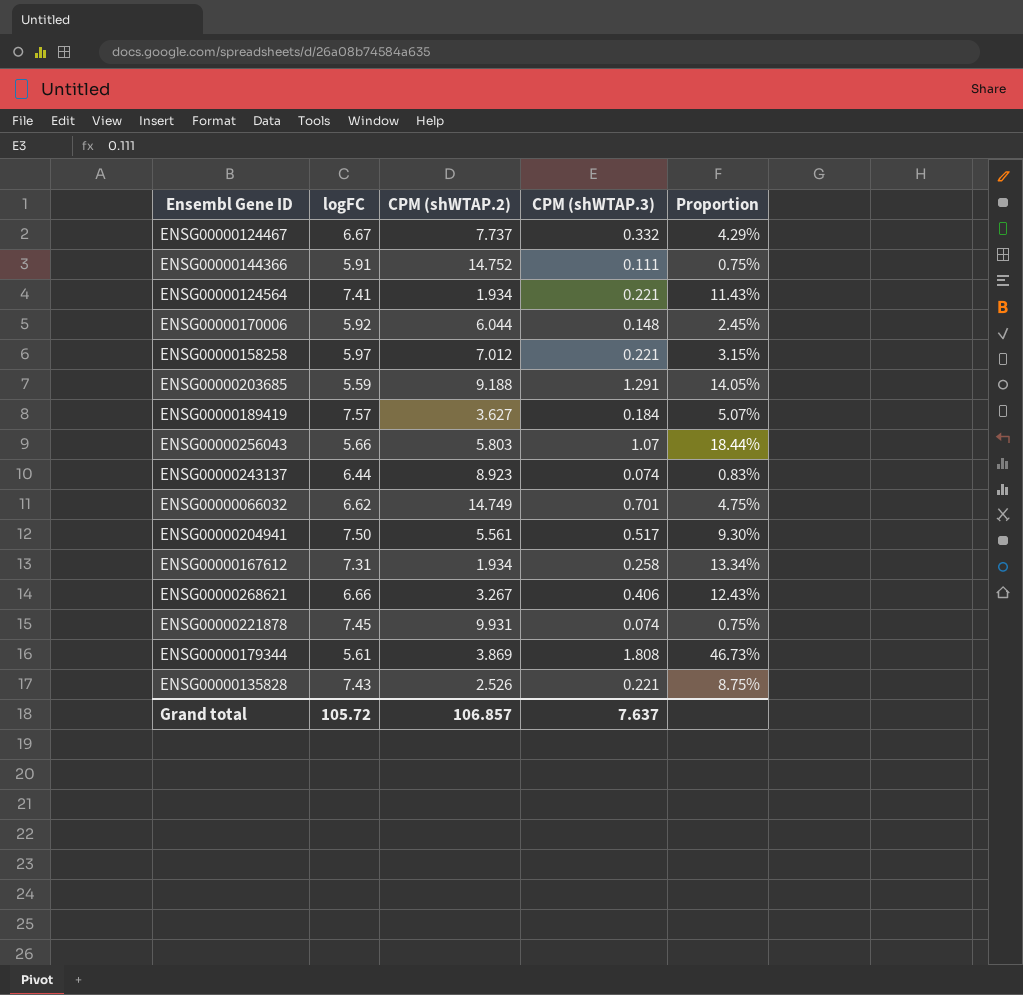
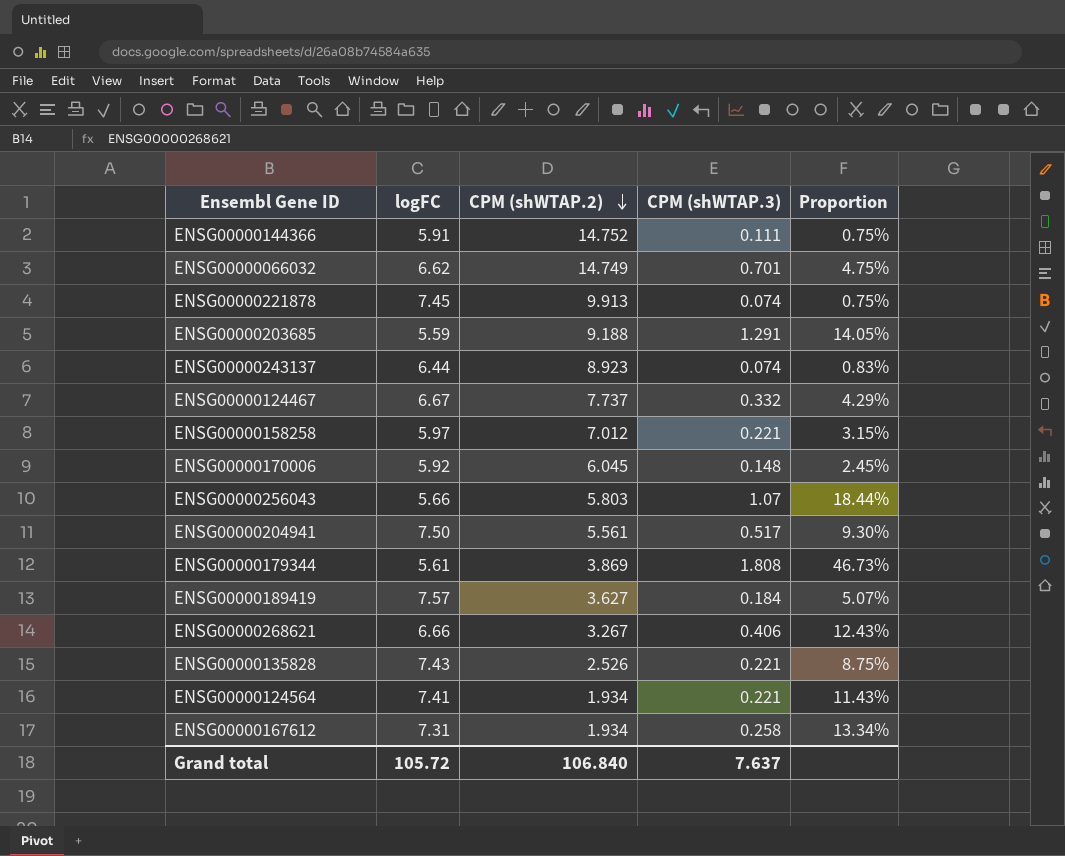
row order: none -> CPM (shWTAP.2) descending
ENSG00000221878 | CPM (shWTAP.2): 9.931 -> 9.913
ENSG00000170006 | CPM (shWTAP.2): 6.044 -> 6.045
Grand total | CPM (shWTAP.2): 106.857 -> 106.840

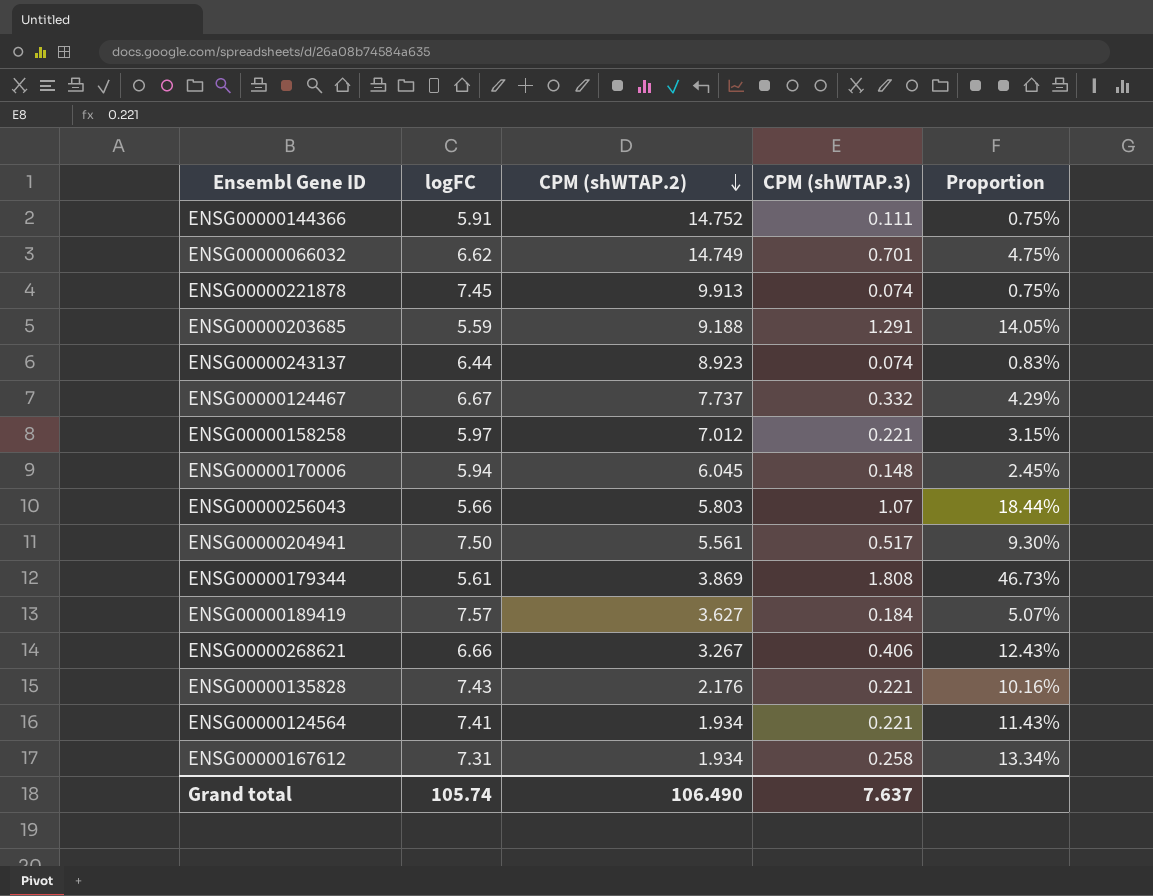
ENSG00000170006 | logFC: 5.92 -> 5.94
ENSG00000135828 | CPM (shWTAP.2): 2.526 -> 2.176
ENSG00000135828 | Proportion: 8.75% -> 10.16%
Grand total | logFC: 105.72 -> 105.74
Grand total | CPM (shWTAP.2): 106.840 -> 106.490

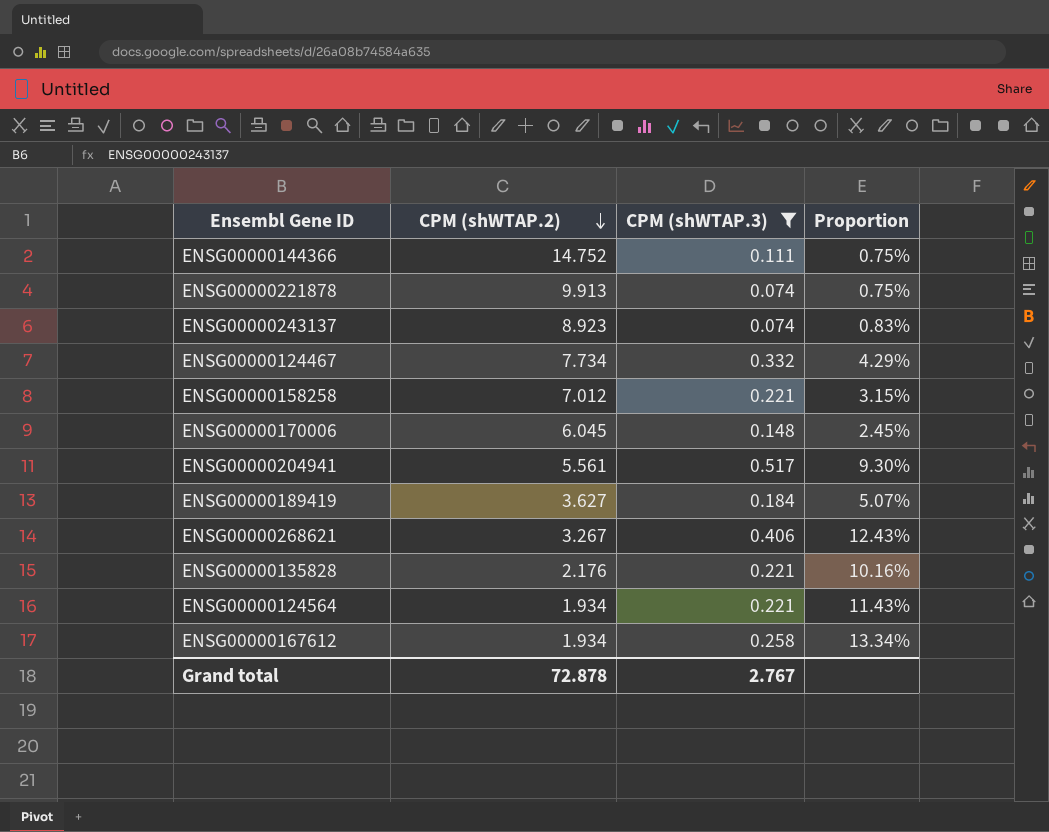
filter: none -> CPM (shWTAP.3) <= 0.517
column logFC | position: 2 -> none
ENSG00000124467 | CPM (shWTAP.2): 7.737 -> 7.734
Grand total | CPM (shWTAP.2): 106.490 -> 72.878
Grand total | CPM (shWTAP.3): 7.637 -> 2.767

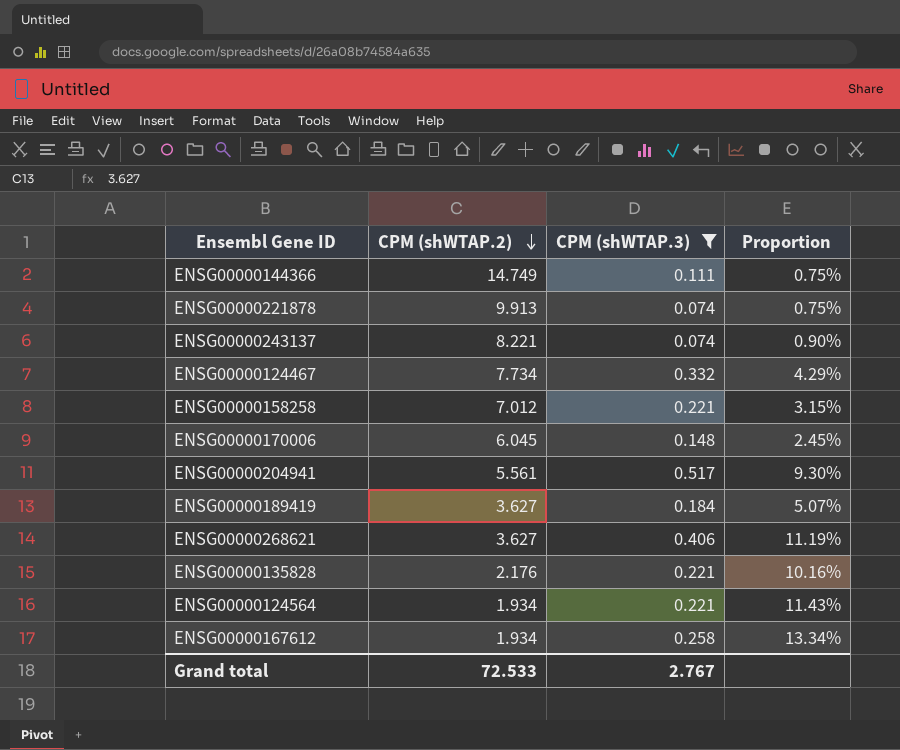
ENSG00000144366 | CPM (shWTAP.2): 14.752 -> 14.749
ENSG00000243137 | CPM (shWTAP.2): 8.923 -> 8.221
ENSG00000243137 | Proportion: 0.83% -> 0.90%
ENSG00000268621 | CPM (shWTAP.2): 3.267 -> 3.627
ENSG00000268621 | Proportion: 12.43% -> 11.19%
Grand total | CPM (shWTAP.2): 72.878 -> 72.533

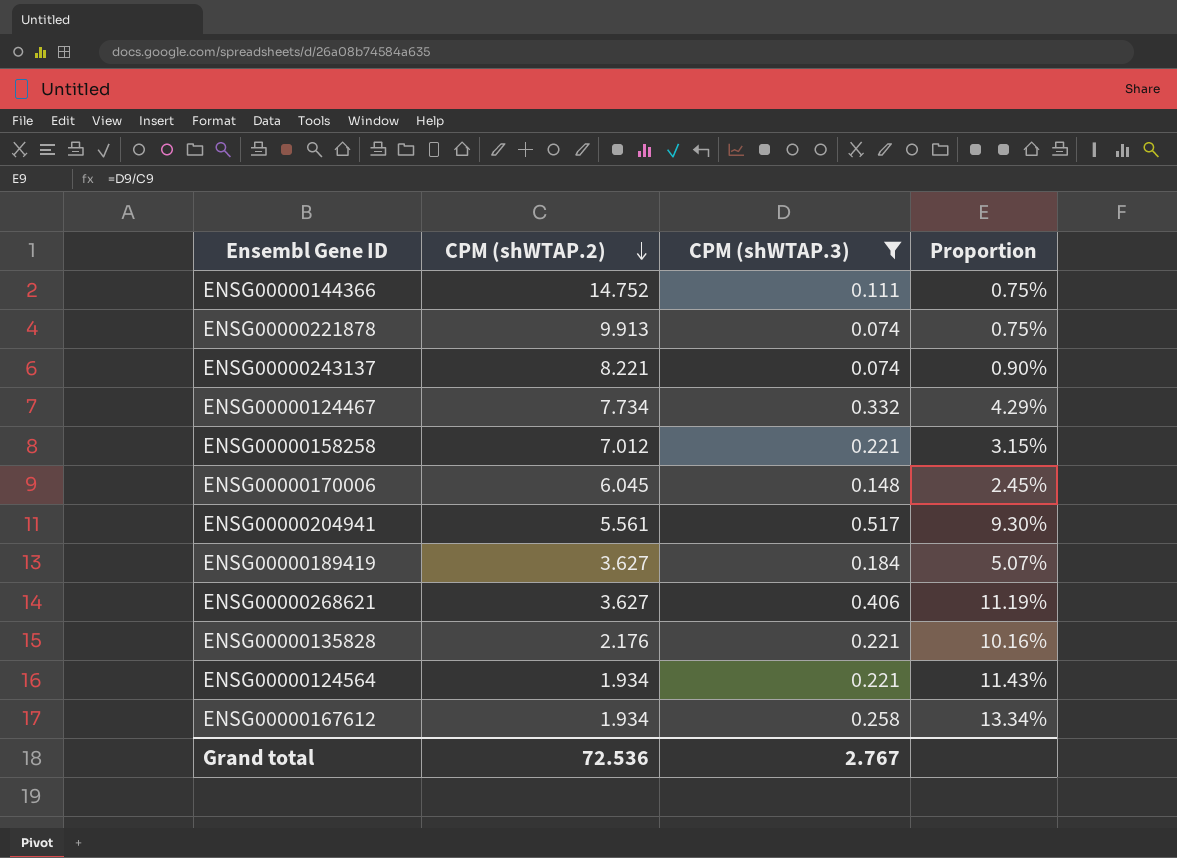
ENSG00000144366 | CPM (shWTAP.2): 14.749 -> 14.752
Grand total | CPM (shWTAP.2): 72.533 -> 72.536

